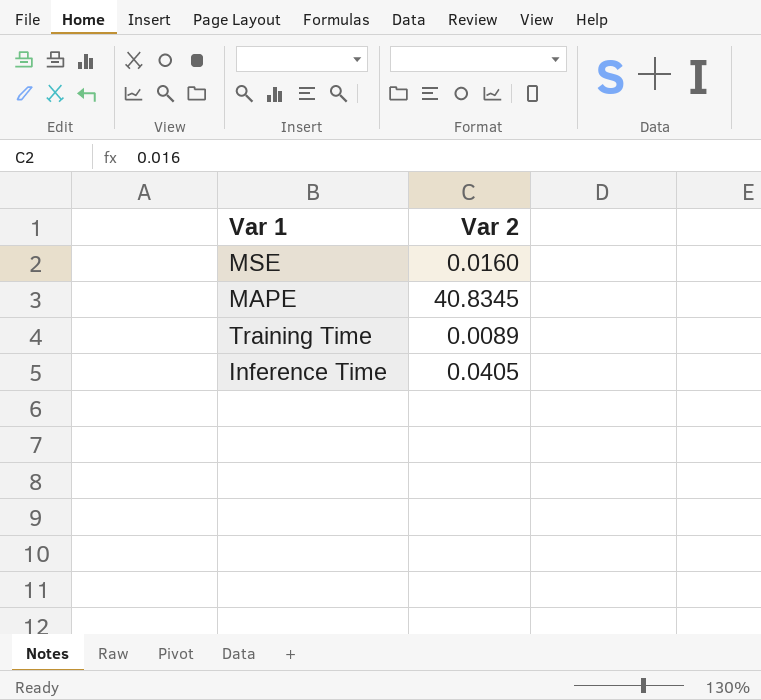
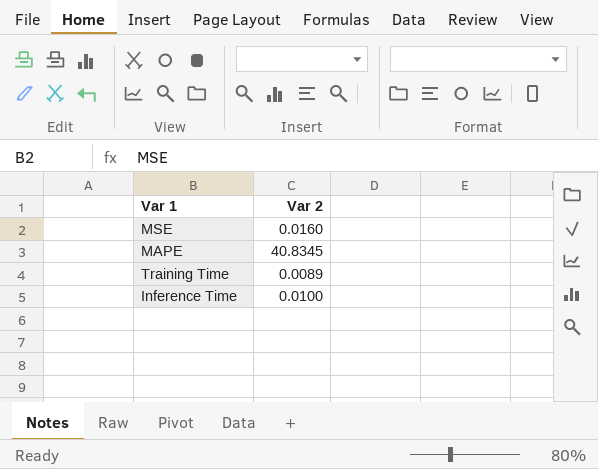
Inference Time | Var 2: 0.0405 -> 0.0100

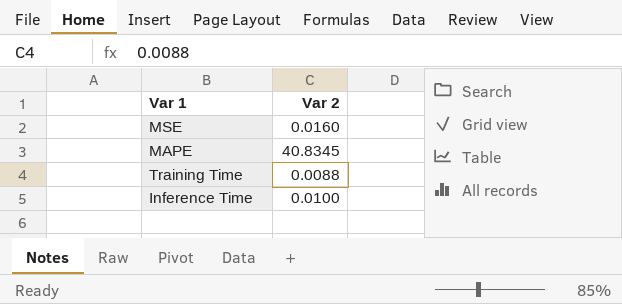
Training Time | Var 2: 0.0089 -> 0.0088

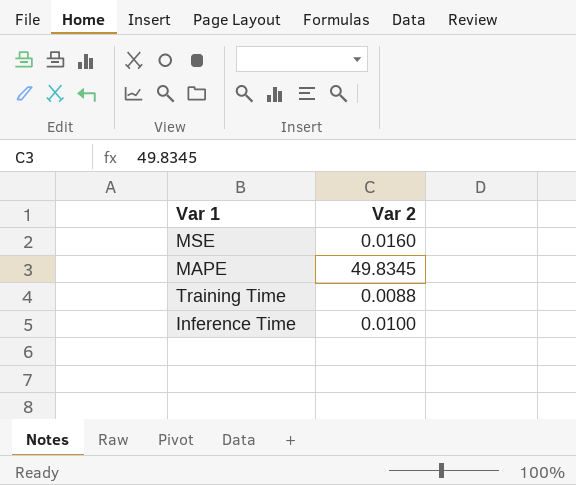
MAPE | Var 2: 40.8345 -> 49.8345

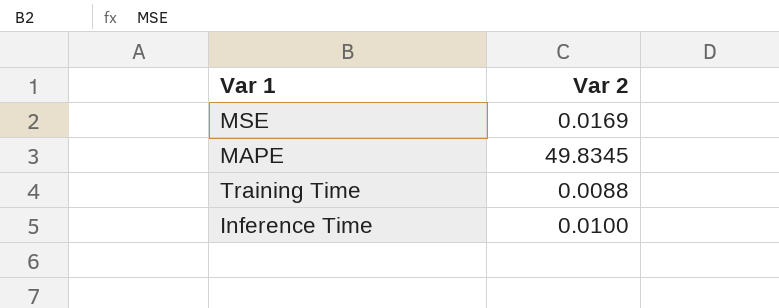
MSE | Var 2: 0.0160 -> 0.0169

